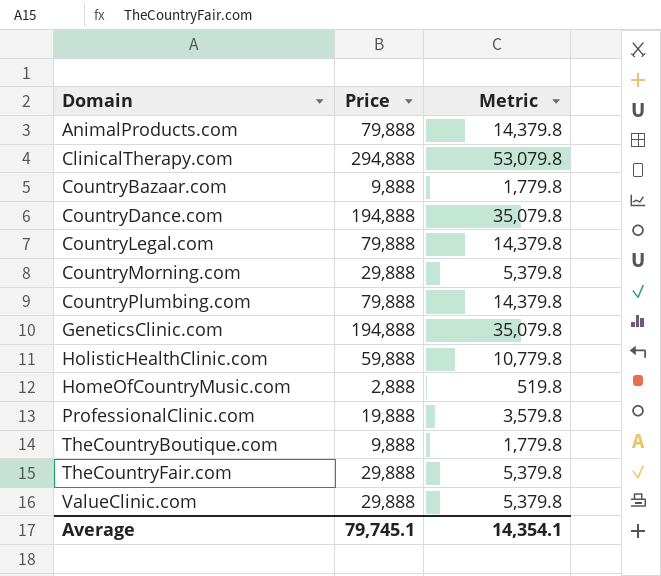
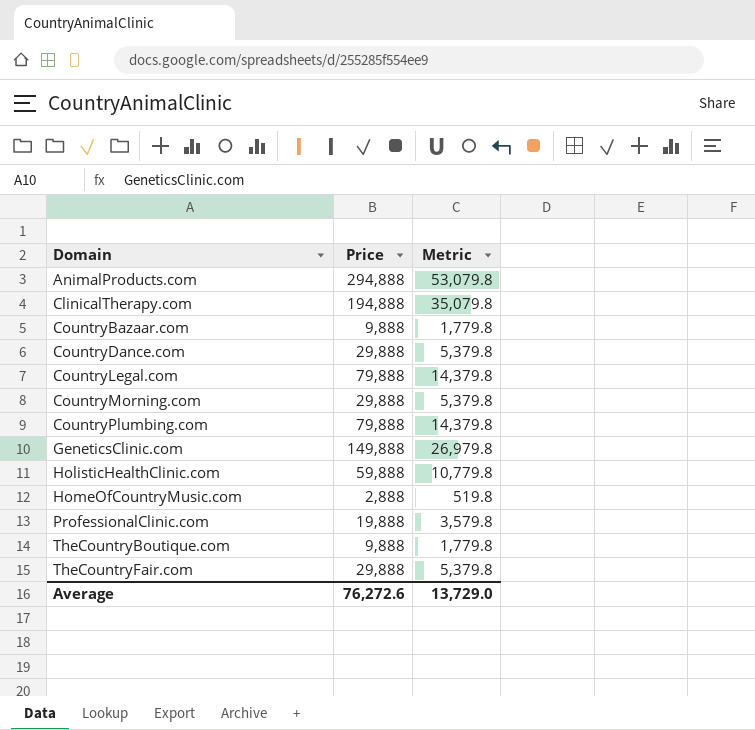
row ValueClinic.com: 29,888 | 5,379.8 -> none
AnimalProducts.com | Price: 79,888 -> 294,888
AnimalProducts.com | Metric: 14,379.8 -> 53,079.8
ClinicalTherapy.com | Price: 294,888 -> 194,888
ClinicalTherapy.com | Metric: 53,079.8 -> 35,079.8
CountryDance.com | Price: 194,888 -> 29,888
CountryDance.com | Metric: 35,079.8 -> 5,379.8
GeneticsClinic.com | Price: 194,888 -> 149,888
GeneticsClinic.com | Metric: 35,079.8 -> 26,979.8
Average | Price: 79,745.1 -> 76,272.6
Average | Metric: 14,354.1 -> 13,729.0

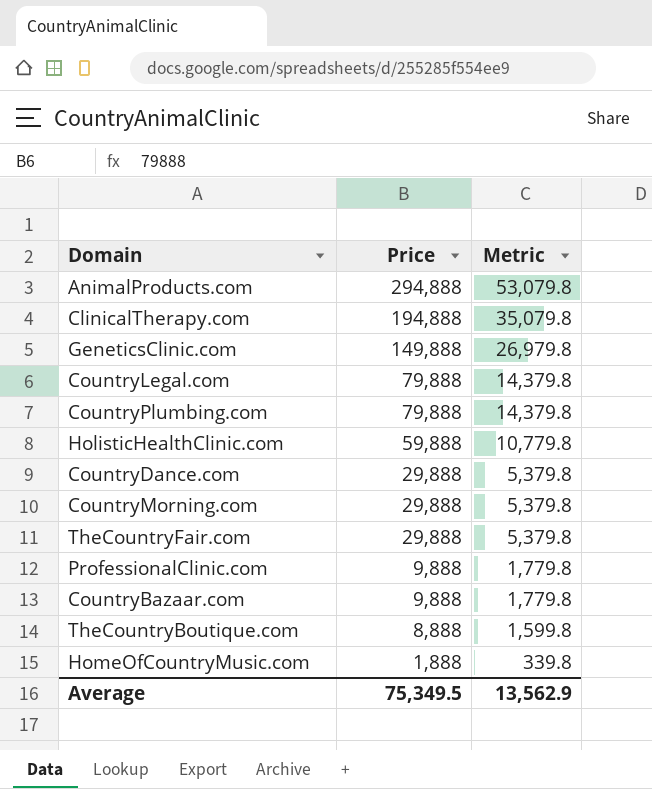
row order: Domain ascending -> Price descending
ProfessionalClinic.com | Price: 19,888 -> 9,888
ProfessionalClinic.com | Metric: 3,579.8 -> 1,779.8
TheCountryBoutique.com | Price: 9,888 -> 8,888
TheCountryBoutique.com | Metric: 1,779.8 -> 1,599.8
HomeOfCountryMusic.com | Price: 2,888 -> 1,888
HomeOfCountryMusic.com | Metric: 519.8 -> 339.8
Average | Price: 76,272.6 -> 75,349.5
Average | Metric: 13,729.0 -> 13,562.9

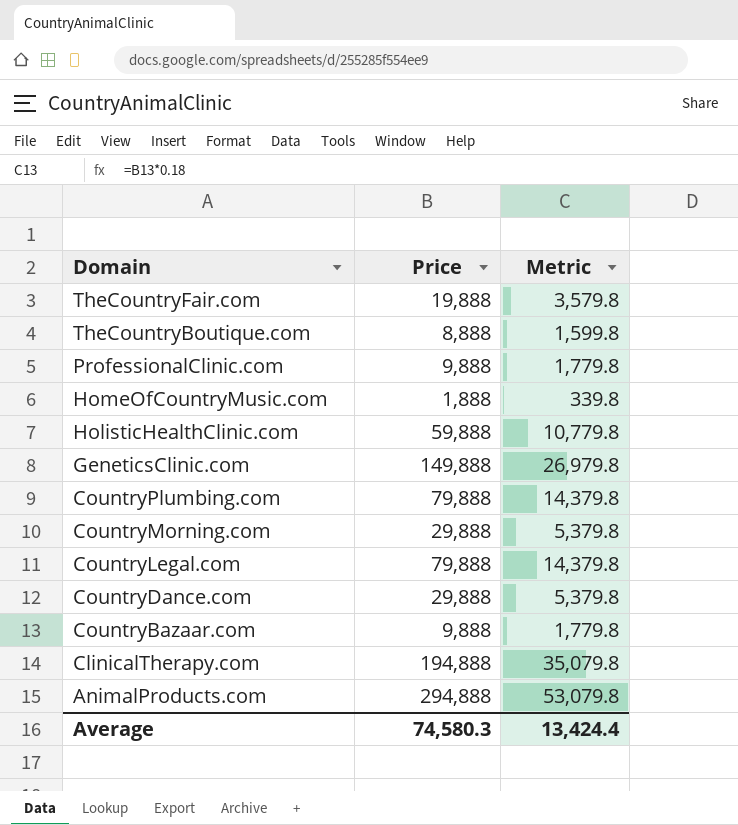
row order: Price descending -> Domain descending
TheCountryFair.com | Price: 29,888 -> 19,888
TheCountryFair.com | Metric: 5,379.8 -> 3,579.8
Average | Price: 75,349.5 -> 74,580.3
Average | Metric: 13,562.9 -> 13,424.4

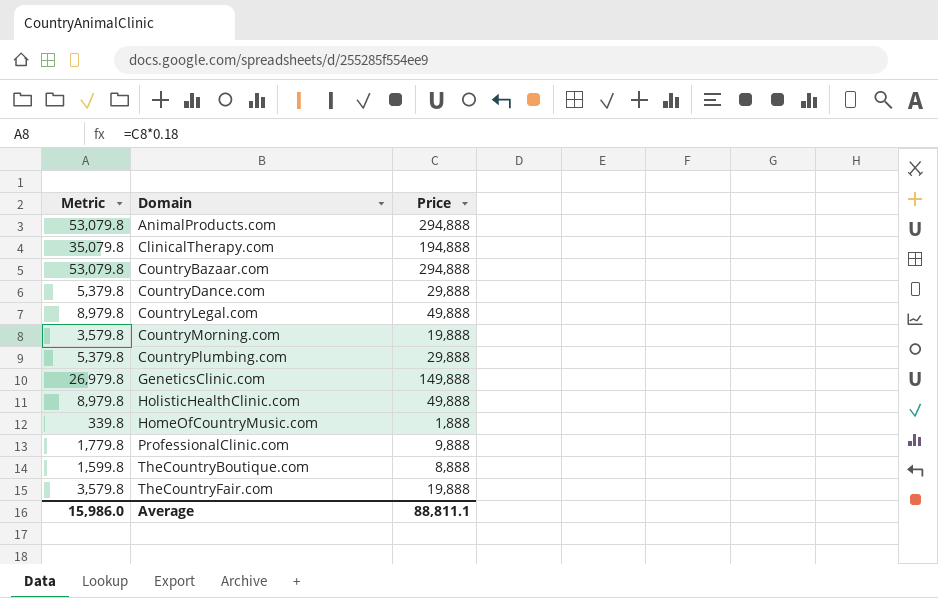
row order: Domain descending -> Domain ascending
column Metric | position: 3 -> 1
CountryBazaar.com | Metric: 1,779.8 -> 53,079.8
CountryBazaar.com | Price: 9,888 -> 294,888
CountryLegal.com | Metric: 14,379.8 -> 8,979.8
CountryLegal.com | Price: 79,888 -> 49,888
CountryMorning.com | Metric: 5,379.8 -> 3,579.8
CountryMorning.com | Price: 29,888 -> 19,888
CountryPlumbing.com | Metric: 14,379.8 -> 5,379.8
CountryPlumbing.com | Price: 79,888 -> 29,888
HolisticHealthClinic.com | Metric: 10,779.8 -> 8,979.8
HolisticHealthClinic.com | Price: 59,888 -> 49,888
Average | Metric: 13,424.4 -> 15,986.0
Average | Price: 74,580.3 -> 88,811.1

